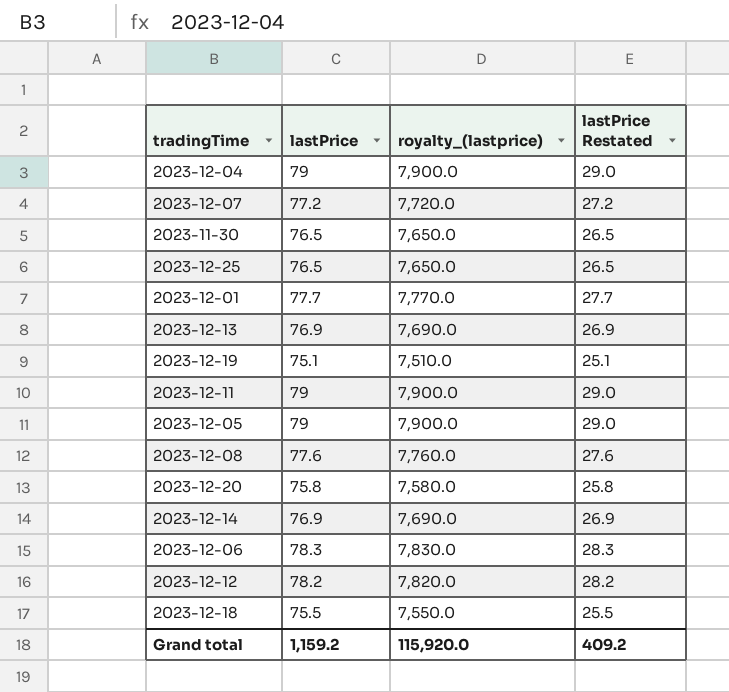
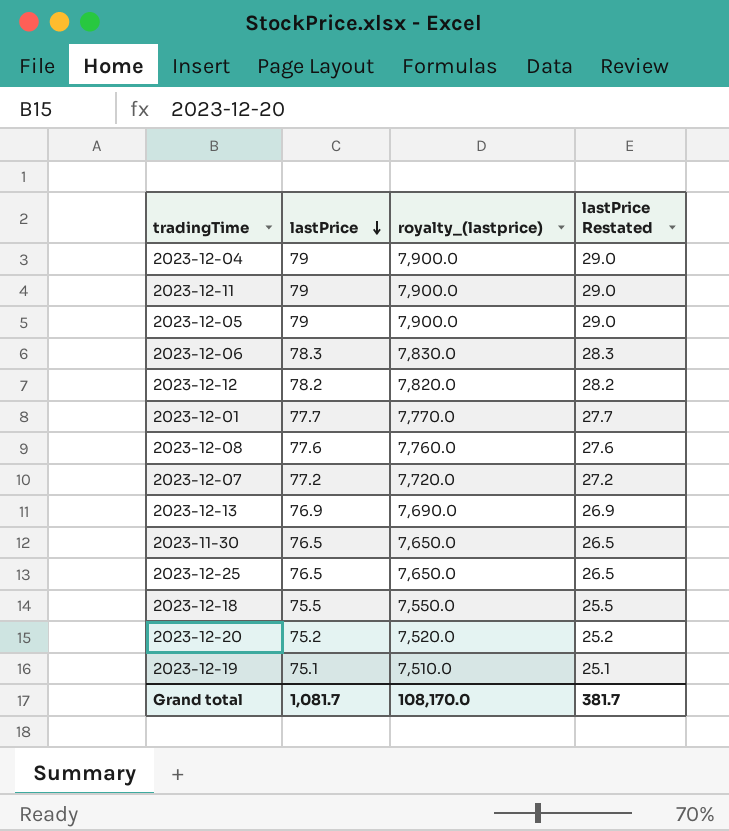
row order: none -> lastPrice descending
row 2023-12-14: 76.9 | 7,690.0 | 26.9 -> none
2023-12-20 | lastPrice: 75.8 -> 75.2
2023-12-20 | royalty_(lastprice): 7,580.0 -> 7,520.0
2023-12-20 | lastPrice Restated: 25.8 -> 25.2
Grand total | lastPrice: 1,159.2 -> 1,081.7
Grand total | royalty_(lastprice): 115,920.0 -> 108,170.0
Grand total | lastPrice Restated: 409.2 -> 381.7

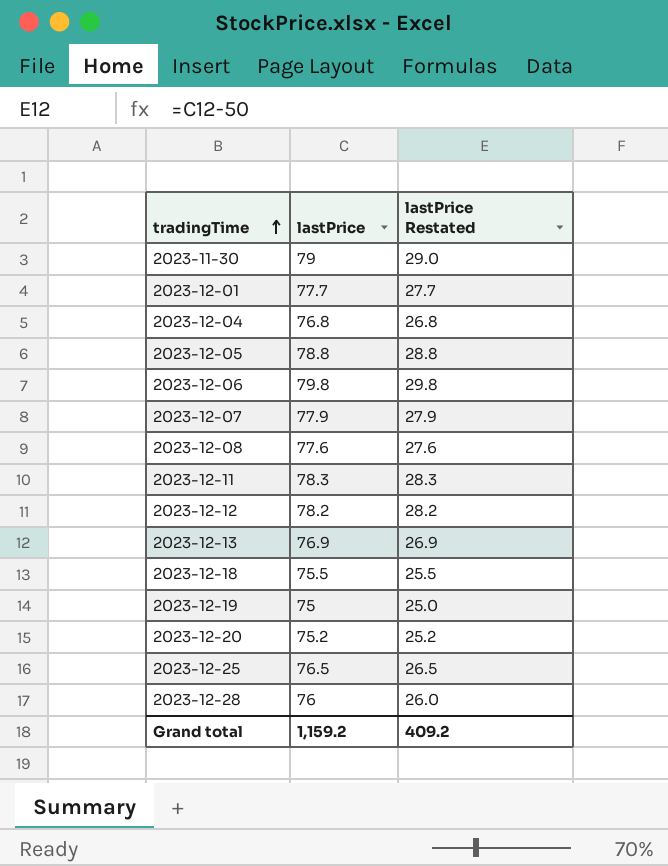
row order: lastPrice descending -> tradingTime ascending
column royalty_(lastprice) | formula: [lastPrice] * 100 -> none
2023-11-30 | lastPrice: 76.5 -> 79
2023-11-30 | lastPrice Restated: 26.5 -> 29.0
2023-12-04 | lastPrice: 79 -> 76.8
2023-12-04 | lastPrice Restated: 29.0 -> 26.8
2023-12-05 | lastPrice: 79 -> 78.8
2023-12-05 | lastPrice Restated: 29.0 -> 28.8
2023-12-06 | lastPrice: 78.3 -> 79.8
2023-12-06 | lastPrice Restated: 28.3 -> 29.8
2023-12-07 | lastPrice: 77.2 -> 77.9
2023-12-07 | lastPrice Restated: 27.2 -> 27.9
2023-12-11 | lastPrice: 79 -> 78.3
2023-12-11 | lastPrice Restated: 29.0 -> 28.3
2023-12-19 | lastPrice: 75.1 -> 75
2023-12-19 | lastPrice Restated: 25.1 -> 25.0
row 2023-12-28: none -> 76 | 26.0
Grand total | lastPrice: 1,081.7 -> 1,159.2
Grand total | lastPrice Restated: 381.7 -> 409.2

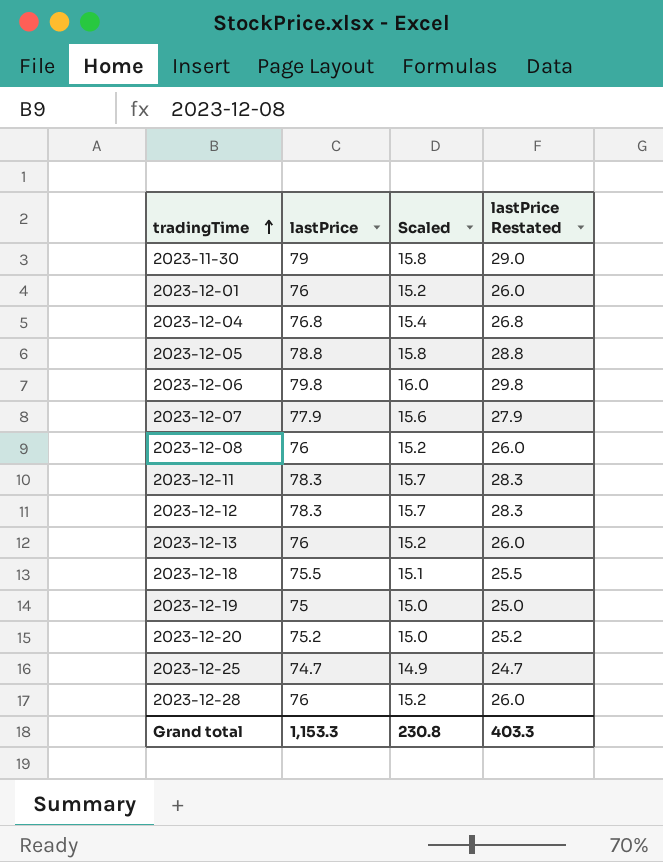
column Scaled | formula: none -> [lastPrice] * 0.2
2023-12-01 | lastPrice: 77.7 -> 76
2023-12-01 | lastPrice Restated: 27.7 -> 26.0
2023-12-08 | lastPrice: 77.6 -> 76
2023-12-08 | lastPrice Restated: 27.6 -> 26.0
2023-12-12 | lastPrice: 78.2 -> 78.3
2023-12-12 | lastPrice Restated: 28.2 -> 28.3
2023-12-13 | lastPrice: 76.9 -> 76
2023-12-13 | lastPrice Restated: 26.9 -> 26.0
2023-12-25 | lastPrice: 76.5 -> 74.7
2023-12-25 | lastPrice Restated: 26.5 -> 24.7
Grand total | lastPrice: 1,159.2 -> 1,153.3
Grand total | lastPrice Restated: 409.2 -> 403.3

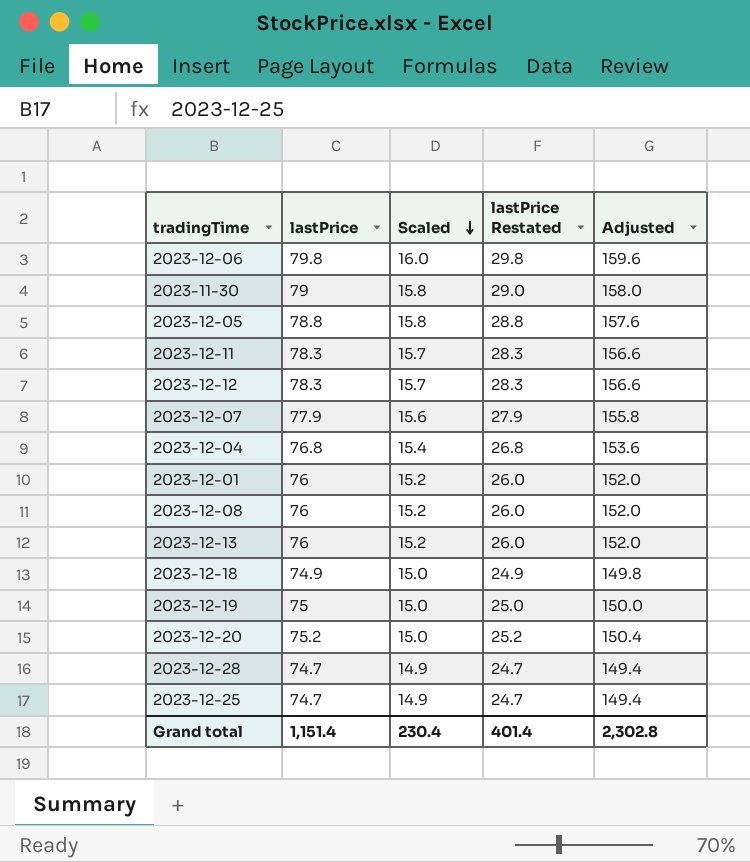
row order: tradingTime ascending -> Scaled descending
column Adjusted | formula: none -> [lastPrice] * 2
2023-12-18 | lastPrice: 75.5 -> 74.9
2023-12-18 | Scaled: 15.1 -> 15.0
2023-12-18 | lastPrice Restated: 25.5 -> 24.9
2023-12-28 | lastPrice: 76 -> 74.7
2023-12-28 | Scaled: 15.2 -> 14.9
2023-12-28 | lastPrice Restated: 26.0 -> 24.7
Grand total | lastPrice: 1,153.3 -> 1,151.4
Grand total | Scaled: 230.8 -> 230.4
Grand total | lastPrice Restated: 403.3 -> 401.4

